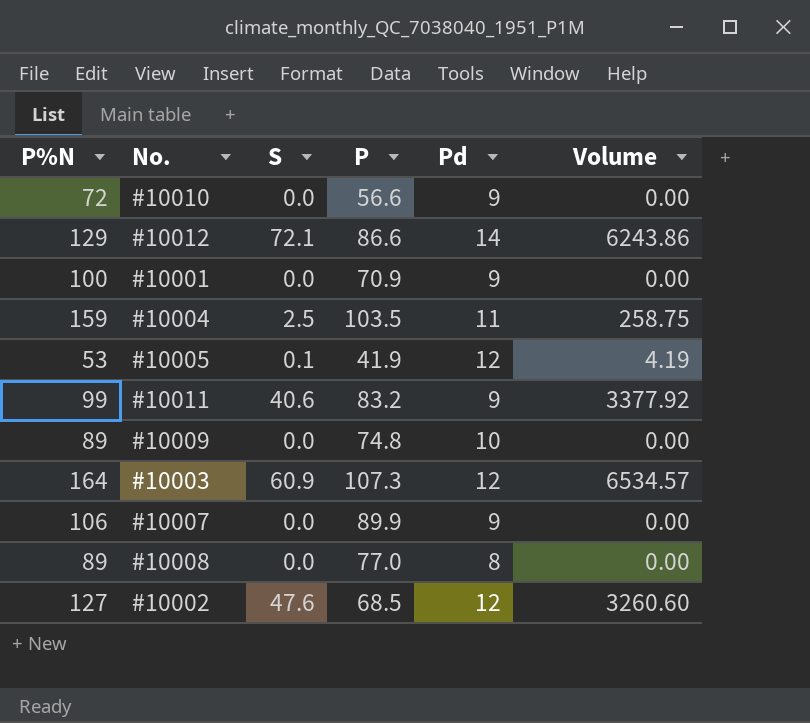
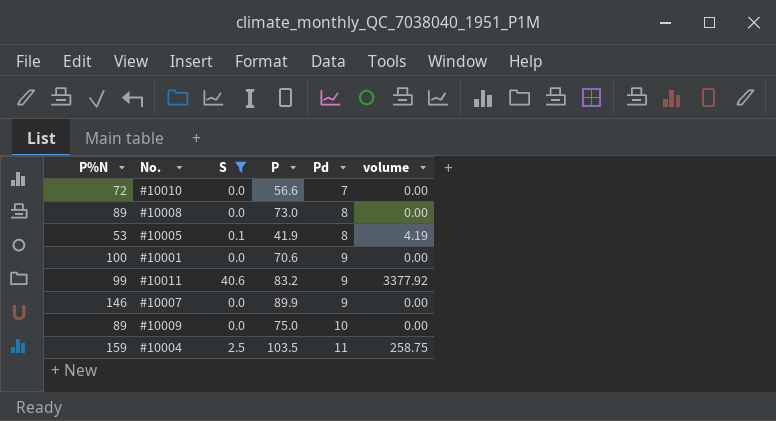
filter: none -> S <= 40.6
row order: none -> Pd ascending
column name: Volume -> volume
#10010 | Pd: 9 -> 7
#10008 | P: 77.0 -> 73.0
#10005 | Pd: 12 -> 8
#10001 | P: 70.9 -> 70.6
#10007 | P%N: 106 -> 146
#10009 | P: 74.8 -> 75.0

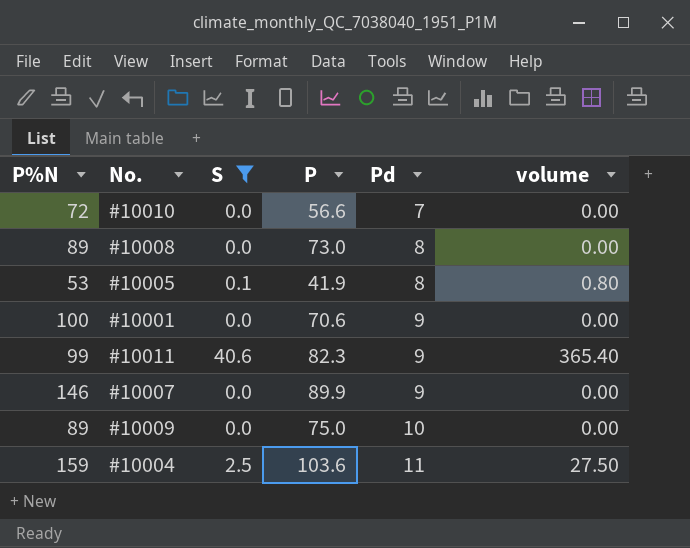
column volume | formula: [S] * [P] -> [S] * [Pd]
#10011 | P: 83.2 -> 82.3
#10004 | P: 103.5 -> 103.6

